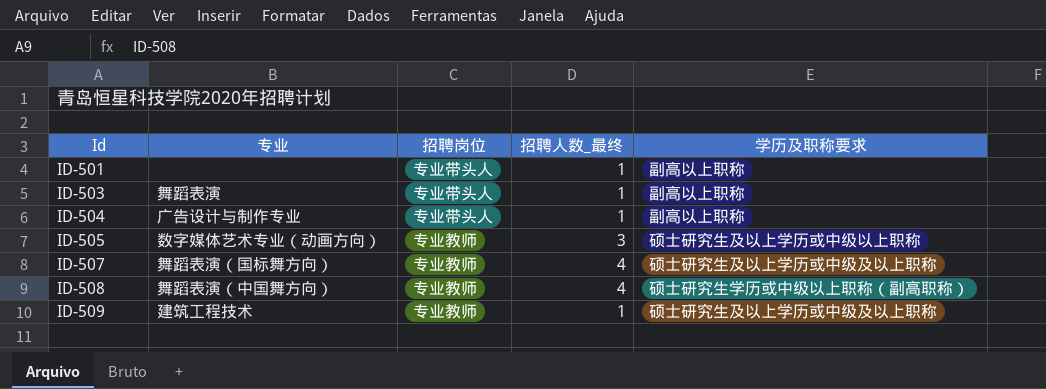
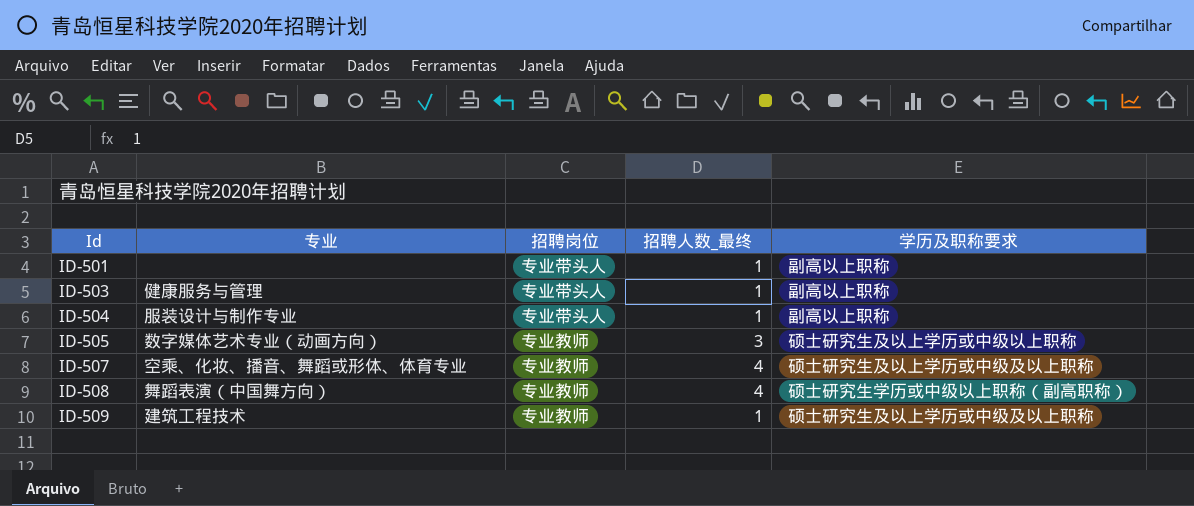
ID-503 | 专业: 舞蹈表演 -> 健康服务与管理
ID-504 | 专业: 广告设计与制作专业 -> 服装设计与制作专业
ID-507 | 专业: 舞蹈表演（国标舞方向） -> 空乘、化妆、播音、舞蹈或形体、体育专业

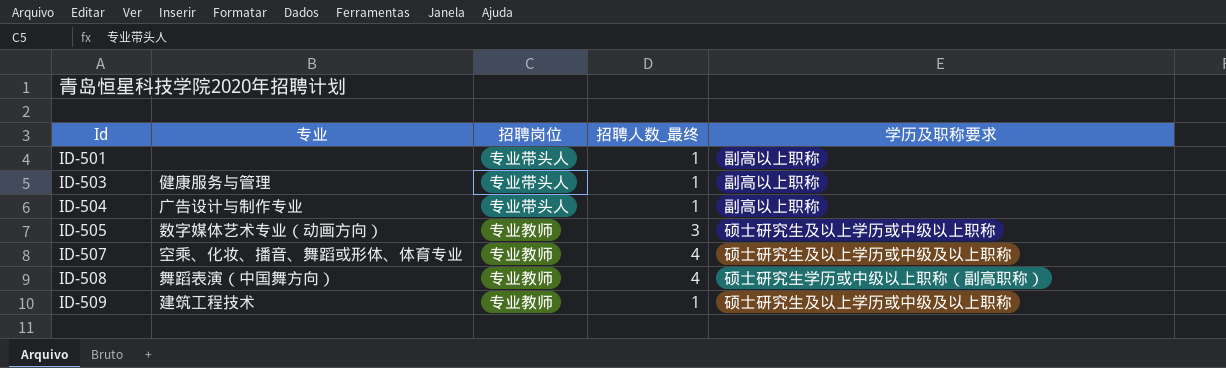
ID-504 | 专业: 服装设计与制作专业 -> 广告设计与制作专业

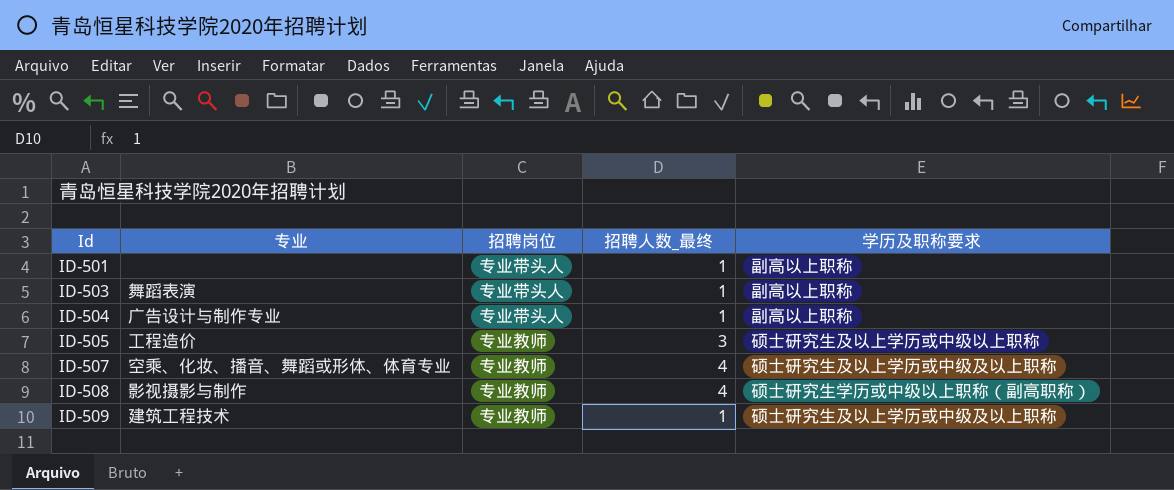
ID-503 | 专业: 健康服务与管理 -> 舞蹈表演
ID-505 | 专业: 数字媒体艺术专业（动画方向） -> 工程造价
ID-508 | 专业: 舞蹈表演（中国舞方向） -> 影视摄影与制作

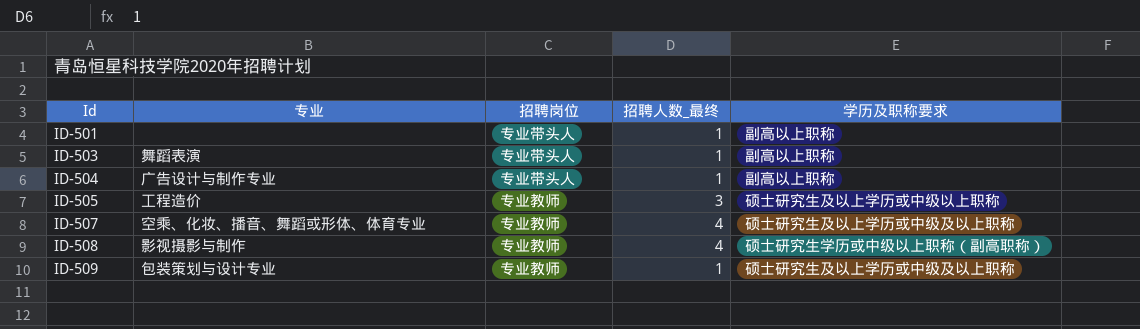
ID-509 | 专业: 建筑工程技术 -> 包装策划与设计专业

